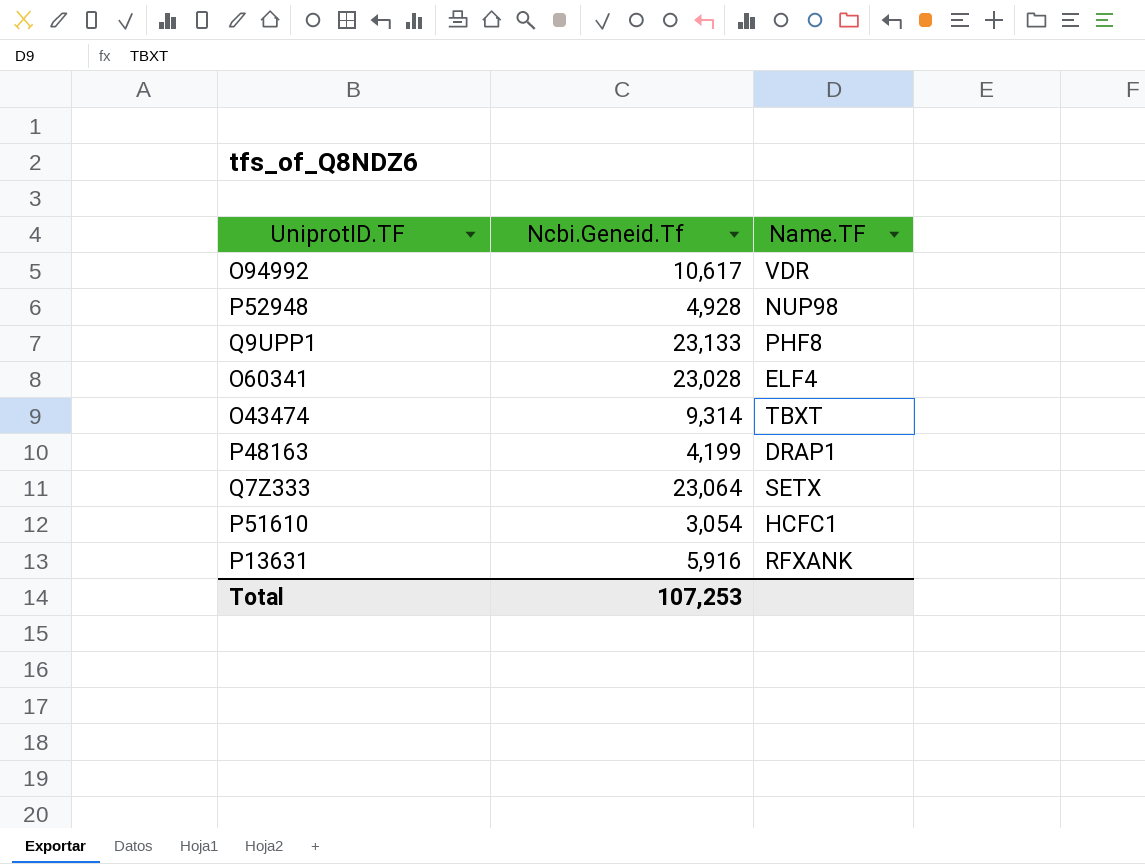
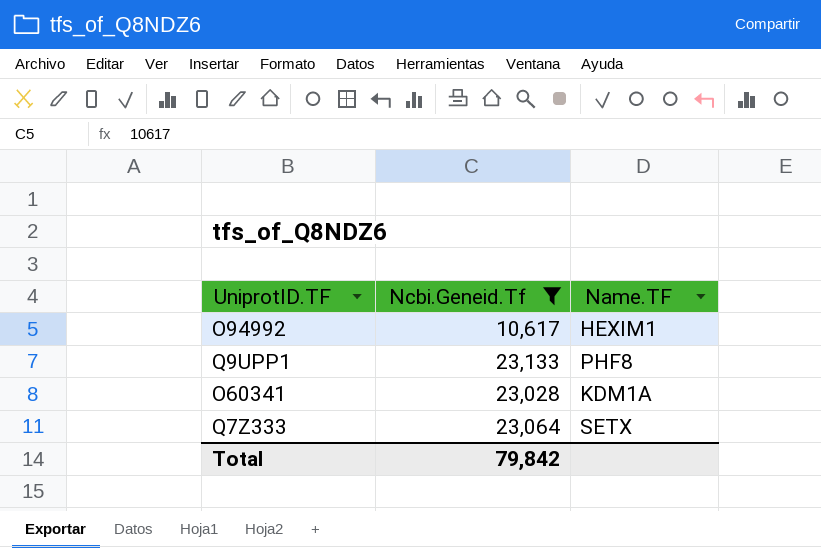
filter: none -> Ncbi.Geneid.Tf >= 10,617
O94992 | Name.TF: VDR -> HEXIM1
O60341 | Name.TF: ELF4 -> KDM1A
Total | Ncbi.Geneid.Tf: 107,253 -> 79,842

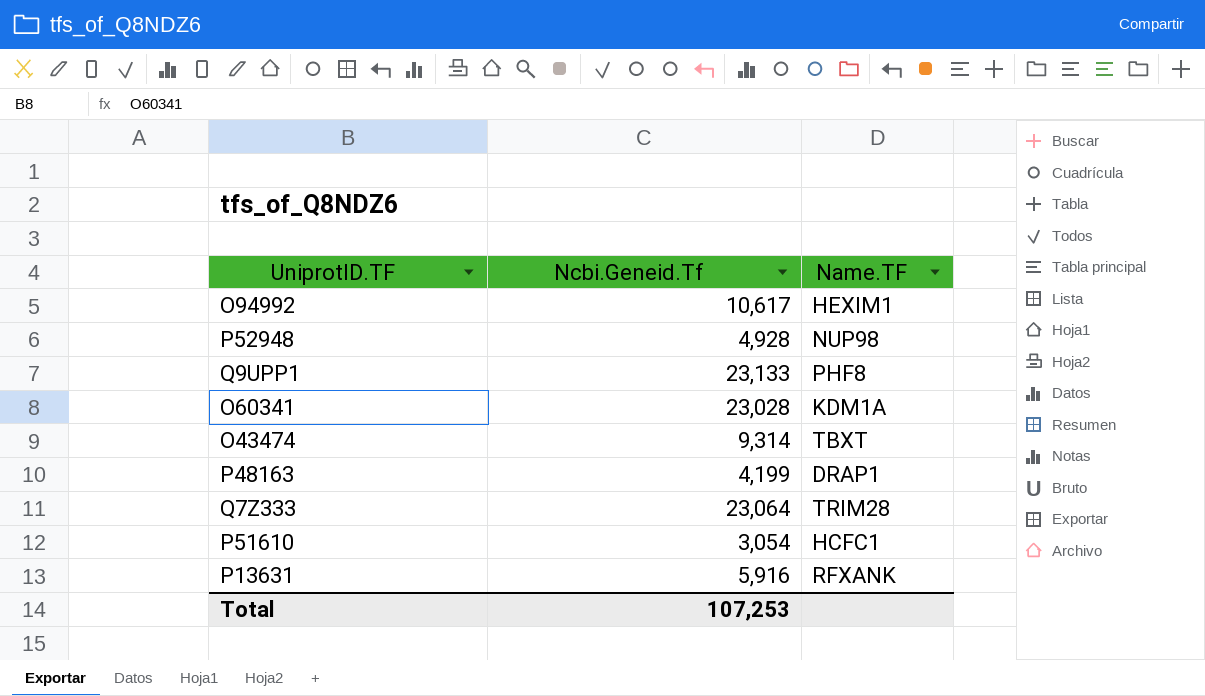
filter: Ncbi.Geneid.Tf >= 10,617 -> none
Q7Z333 | Name.TF: SETX -> TRIM28
Total | Ncbi.Geneid.Tf: 79,842 -> 107,253

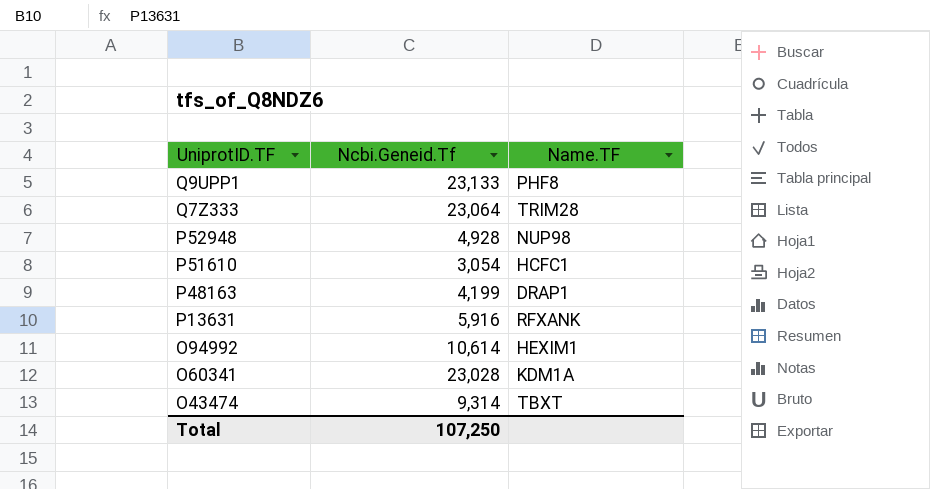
row order: none -> UniprotID.TF descending
O94992 | Ncbi.Geneid.Tf: 10,617 -> 10,614
Total | Ncbi.Geneid.Tf: 107,253 -> 107,250

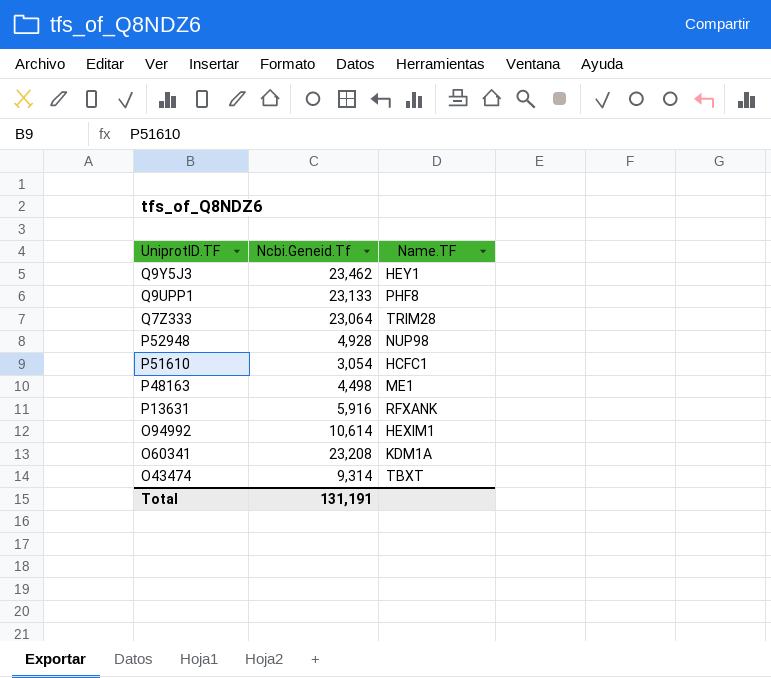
row Q9Y5J3: none -> 23,462 | HEY1
P48163 | Ncbi.Geneid.Tf: 4,199 -> 4,498
P48163 | Name.TF: DRAP1 -> ME1
O60341 | Ncbi.Geneid.Tf: 23,028 -> 23,208
Total | Ncbi.Geneid.Tf: 107,250 -> 131,191

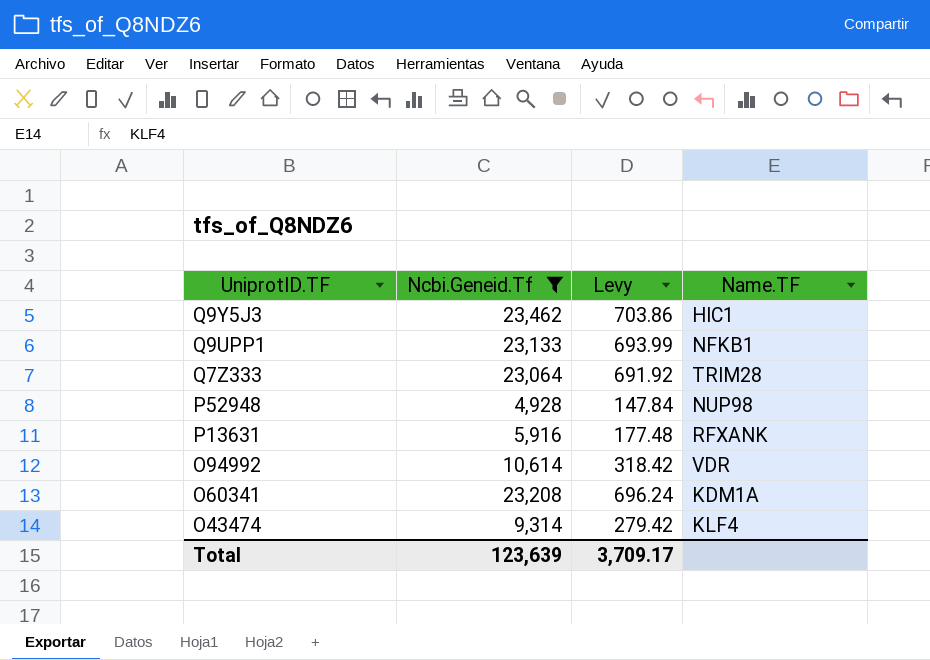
filter: none -> Ncbi.Geneid.Tf >= 4,928
column Levy | formula: none -> [Ncbi.Geneid.Tf] * 0.03
Q9Y5J3 | Name.TF: HEY1 -> HIC1
Q9UPP1 | Name.TF: PHF8 -> NFKB1
O94992 | Name.TF: HEXIM1 -> VDR
O43474 | Name.TF: TBXT -> KLF4
Total | Ncbi.Geneid.Tf: 131,191 -> 123,639

